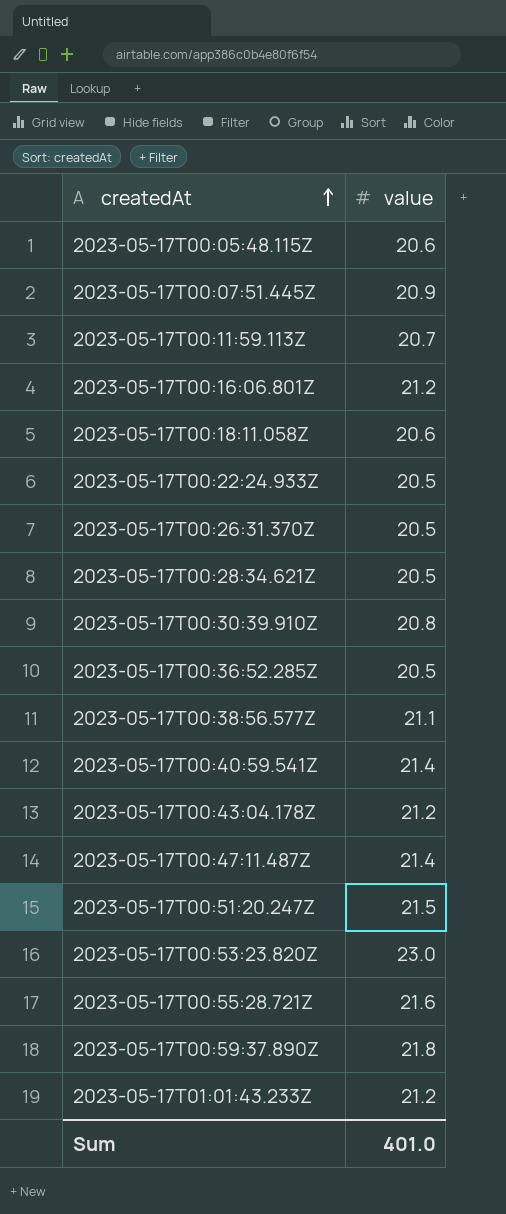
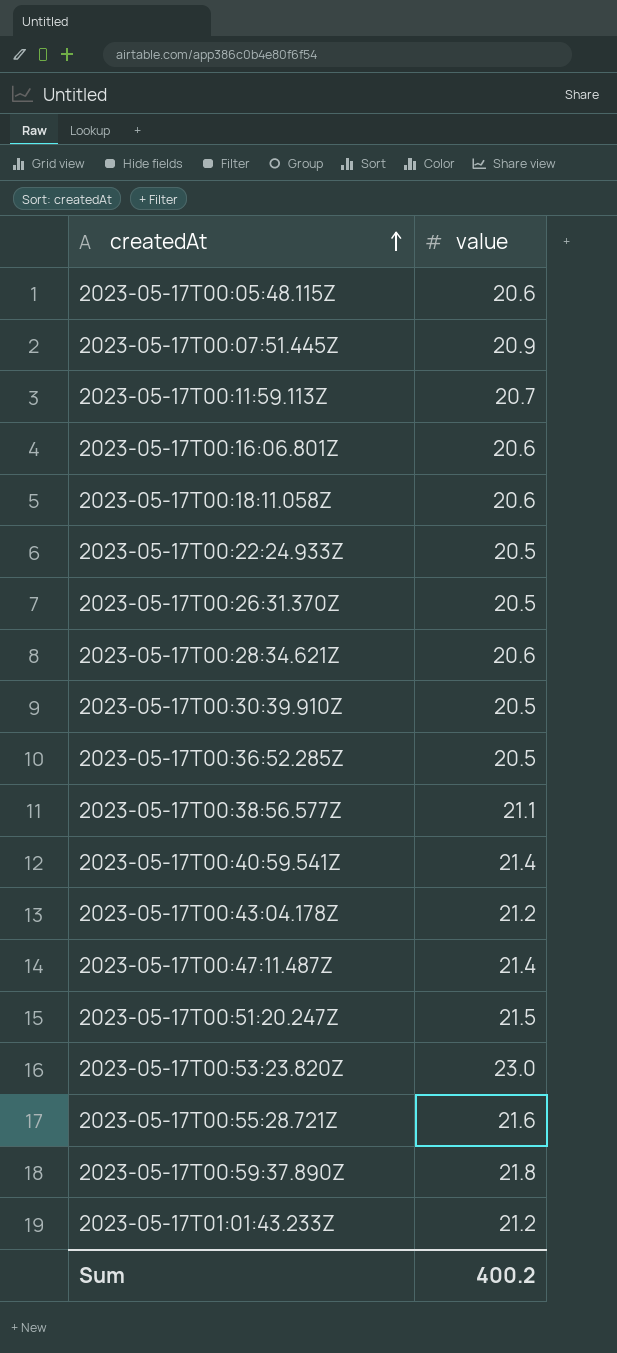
2023-05-17T00:16:06.801Z | value: 21.2 -> 20.6
2023-05-17T00:28:34.621Z | value: 20.5 -> 20.6
2023-05-17T00:30:39.910Z | value: 20.8 -> 20.5
Sum | value: 401.0 -> 400.2

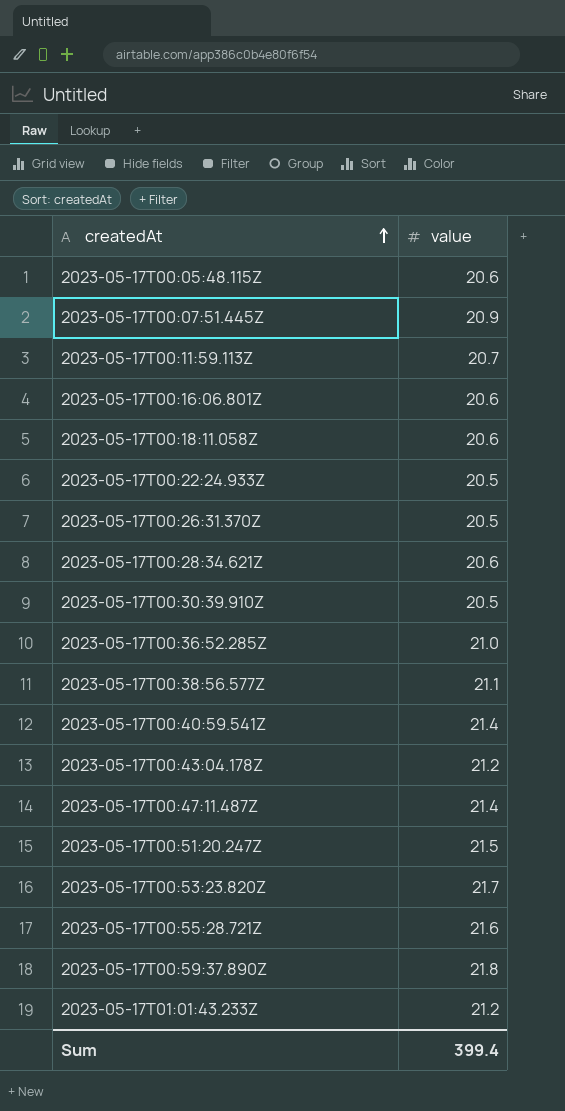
2023-05-17T00:36:52.285Z | value: 20.5 -> 21.0
2023-05-17T00:53:23.820Z | value: 23.0 -> 21.7
Sum | value: 400.2 -> 399.4

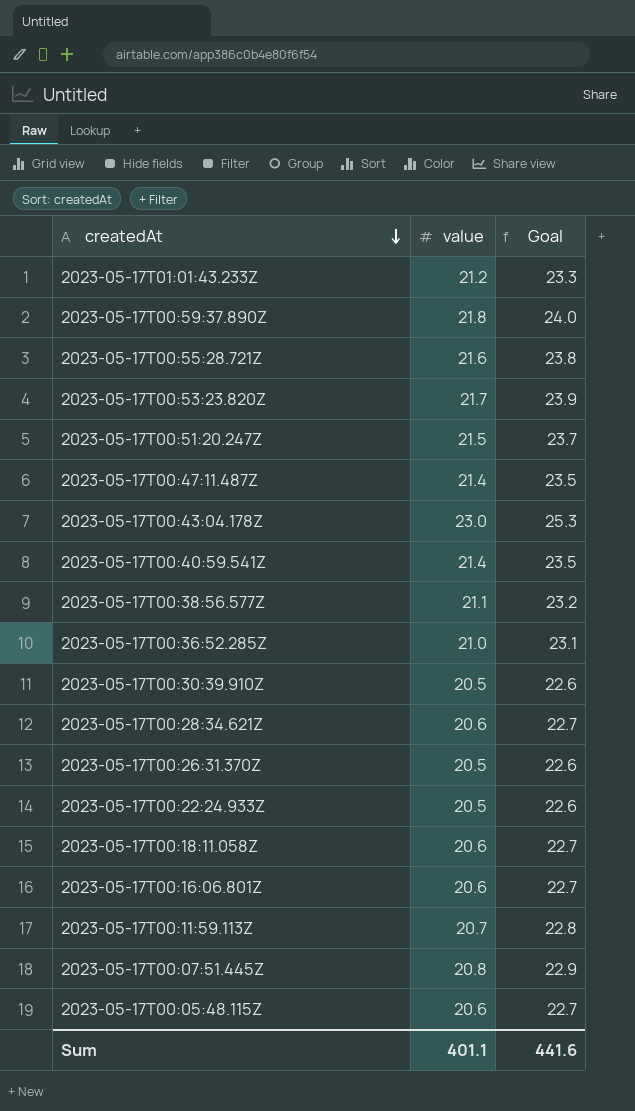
row order: createdAt ascending -> createdAt descending
column Goal | formula: none -> [value] * 1.1
2023-05-17T00:43:04.178Z | value: 21.2 -> 23.0
2023-05-17T00:07:51.445Z | value: 20.9 -> 20.8
Sum | value: 399.4 -> 401.1

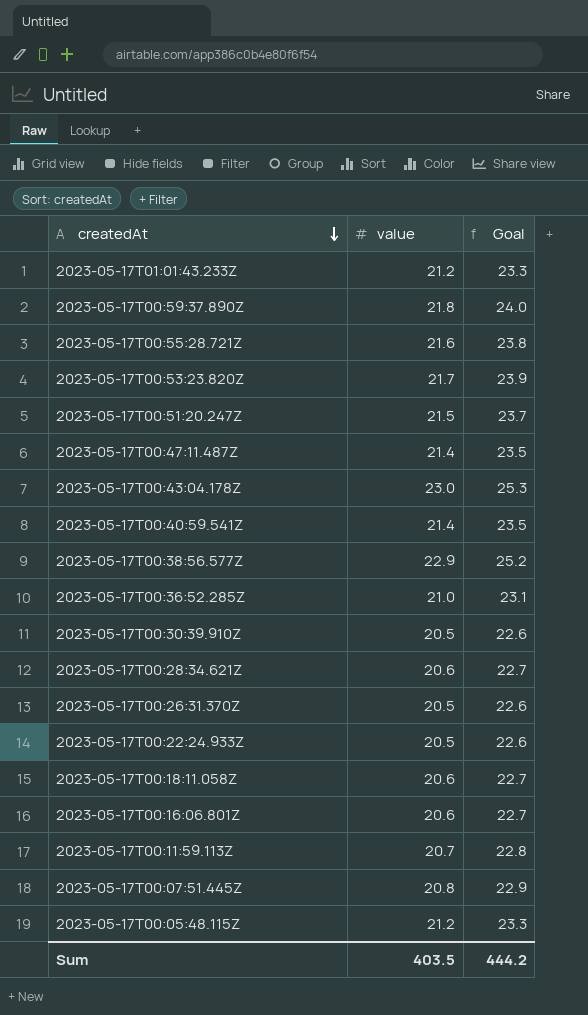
2023-05-17T00:38:56.577Z | value: 21.1 -> 22.9
2023-05-17T00:38:56.577Z | Goal: 23.2 -> 25.2
2023-05-17T00:05:48.115Z | value: 20.6 -> 21.2
2023-05-17T00:05:48.115Z | Goal: 22.7 -> 23.3
Sum | value: 401.1 -> 403.5
Sum | Goal: 441.6 -> 444.2

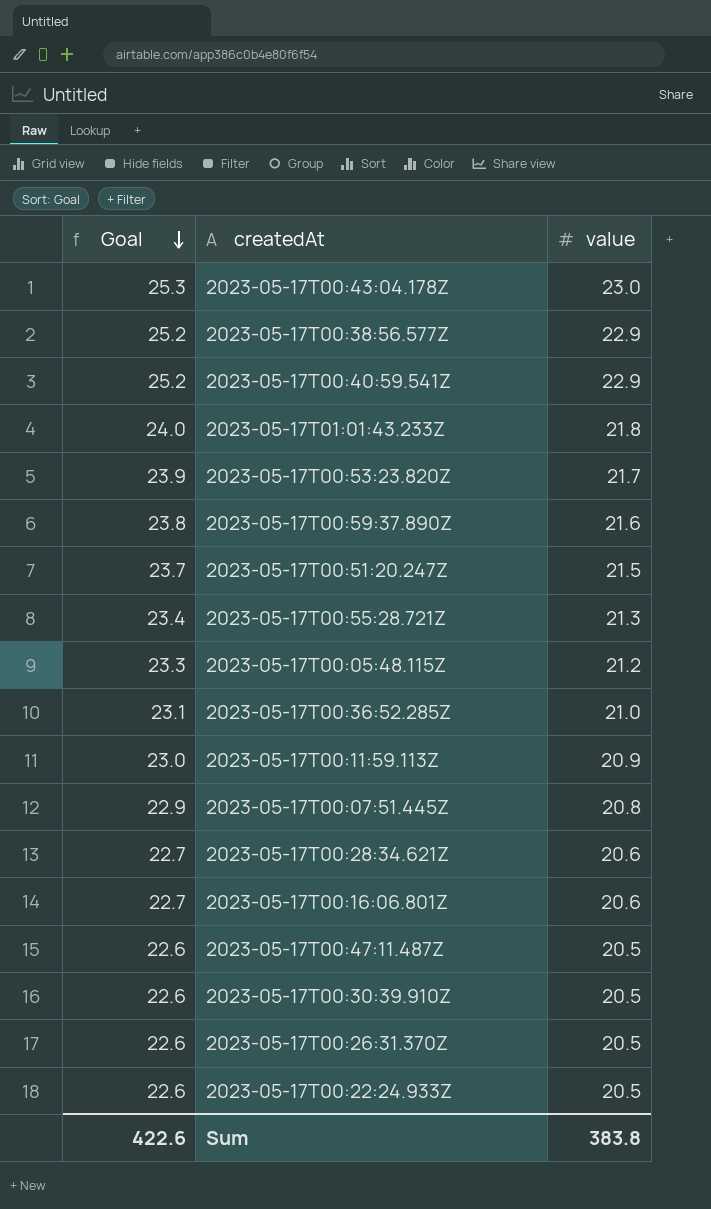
row order: createdAt descending -> Goal descending
column Goal | position: 3 -> 1
row 2023-05-17T00:18:11.058Z: 20.6 | 22.7 -> none
2023-05-17T00:40:59.541Z | Goal: 23.5 -> 25.2
2023-05-17T00:40:59.541Z | value: 21.4 -> 22.9
2023-05-17T01:01:43.233Z | Goal: 23.3 -> 24.0
2023-05-17T01:01:43.233Z | value: 21.2 -> 21.8
2023-05-17T00:59:37.890Z | Goal: 24.0 -> 23.8
2023-05-17T00:59:37.890Z | value: 21.8 -> 21.6
2023-05-17T00:55:28.721Z | Goal: 23.8 -> 23.4
2023-05-17T00:55:28.721Z | value: 21.6 -> 21.3
2023-05-17T00:11:59.113Z | Goal: 22.8 -> 23.0
2023-05-17T00:11:59.113Z | value: 20.7 -> 20.9
2023-05-17T00:47:11.487Z | Goal: 23.5 -> 22.6
2023-05-17T00:47:11.487Z | value: 21.4 -> 20.5
Sum | Goal: 444.2 -> 422.6
Sum | value: 403.5 -> 383.8

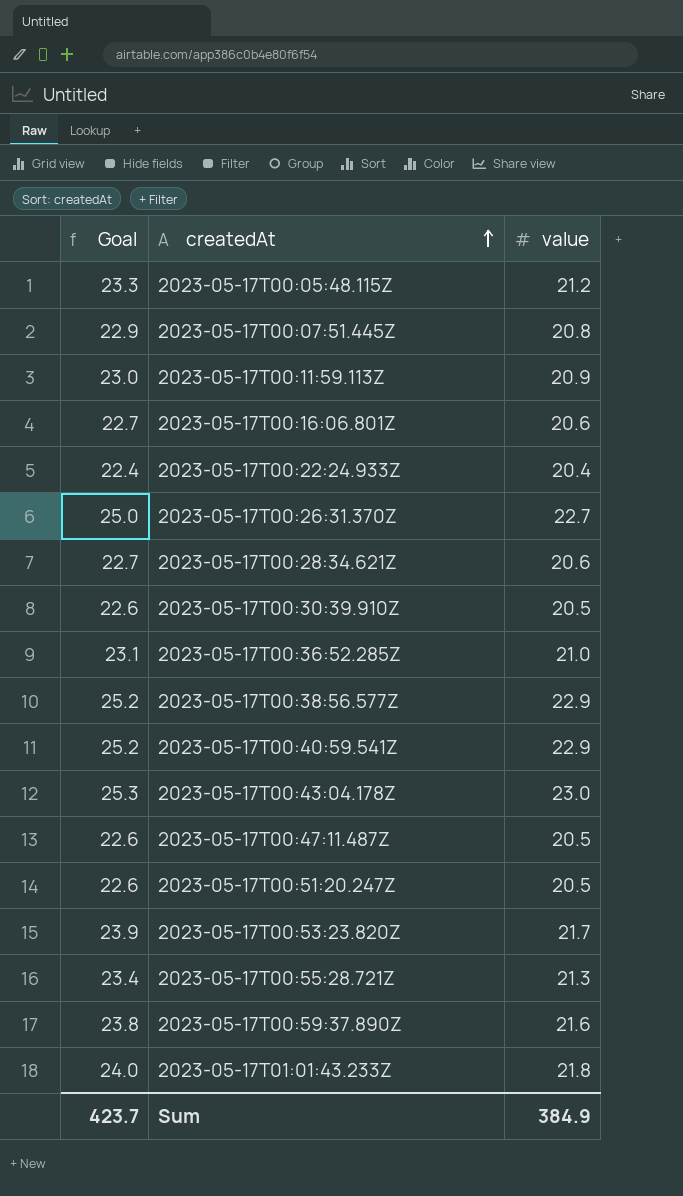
row order: Goal descending -> createdAt ascending
2023-05-17T00:22:24.933Z | Goal: 22.6 -> 22.4
2023-05-17T00:22:24.933Z | value: 20.5 -> 20.4
2023-05-17T00:26:31.370Z | Goal: 22.6 -> 25.0
2023-05-17T00:26:31.370Z | value: 20.5 -> 22.7
2023-05-17T00:51:20.247Z | Goal: 23.7 -> 22.6
2023-05-17T00:51:20.247Z | value: 21.5 -> 20.5
Sum | Goal: 422.6 -> 423.7
Sum | value: 383.8 -> 384.9

